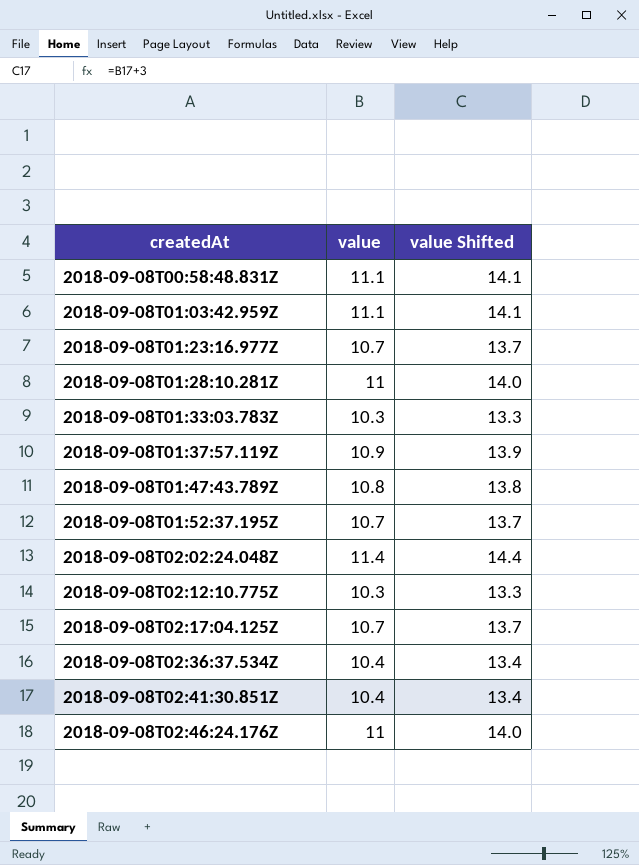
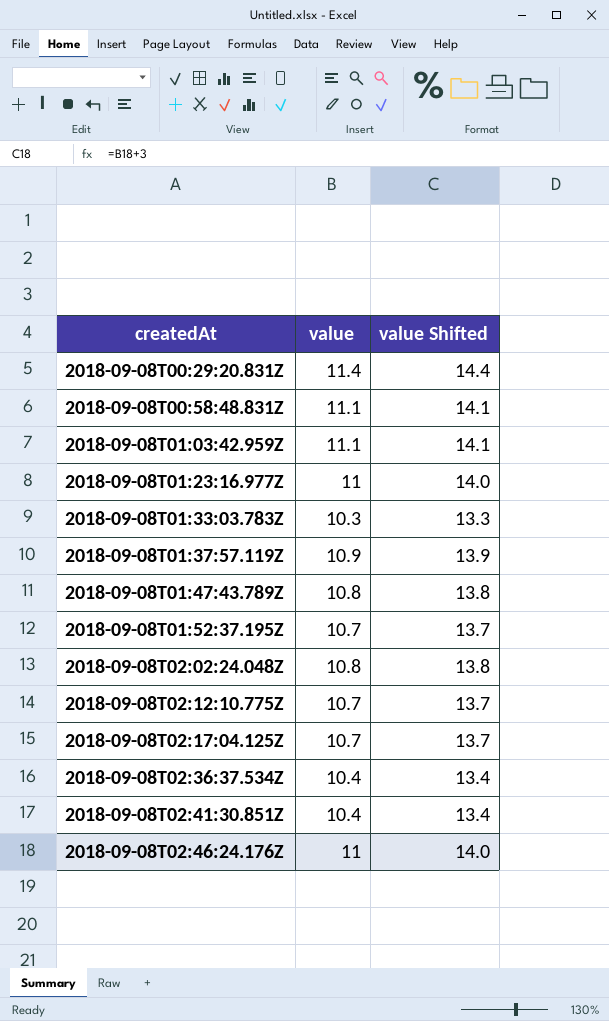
row 2018-09-08T01:28:10.281Z: 11 | 14.0 -> none
row 2018-09-08T00:29:20.831Z: none -> 11.4 | 14.4
2018-09-08T01:23:16.977Z | value: 10.7 -> 11
2018-09-08T01:23:16.977Z | value Shifted: 13.7 -> 14.0
2018-09-08T02:02:24.048Z | value: 11.4 -> 10.8
2018-09-08T02:02:24.048Z | value Shifted: 14.4 -> 13.8
2018-09-08T02:12:10.775Z | value: 10.3 -> 10.7
2018-09-08T02:12:10.775Z | value Shifted: 13.3 -> 13.7

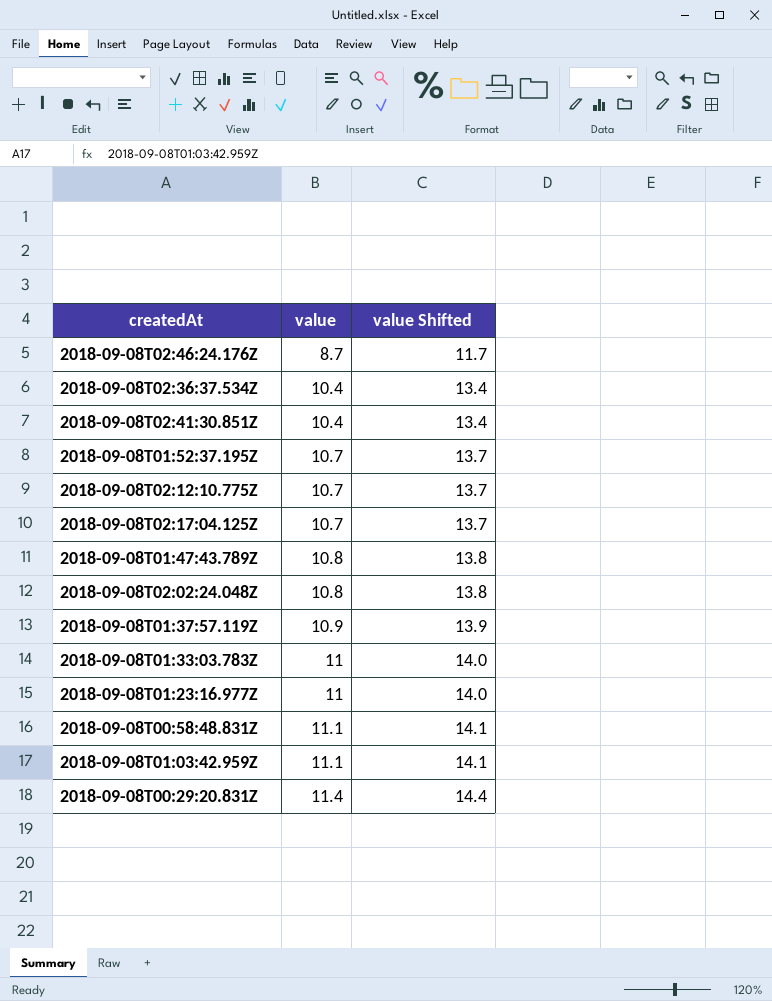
row order: createdAt ascending -> value ascending
2018-09-08T02:46:24.176Z | value: 11 -> 8.7
2018-09-08T02:46:24.176Z | value Shifted: 14.0 -> 11.7
2018-09-08T01:33:03.783Z | value: 10.3 -> 11
2018-09-08T01:33:03.783Z | value Shifted: 13.3 -> 14.0

